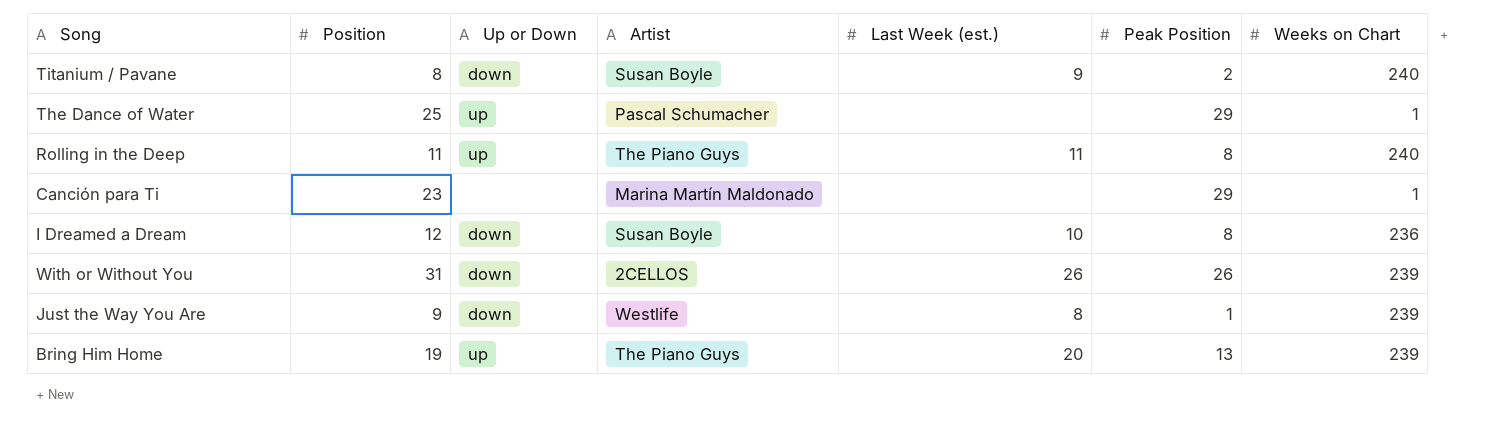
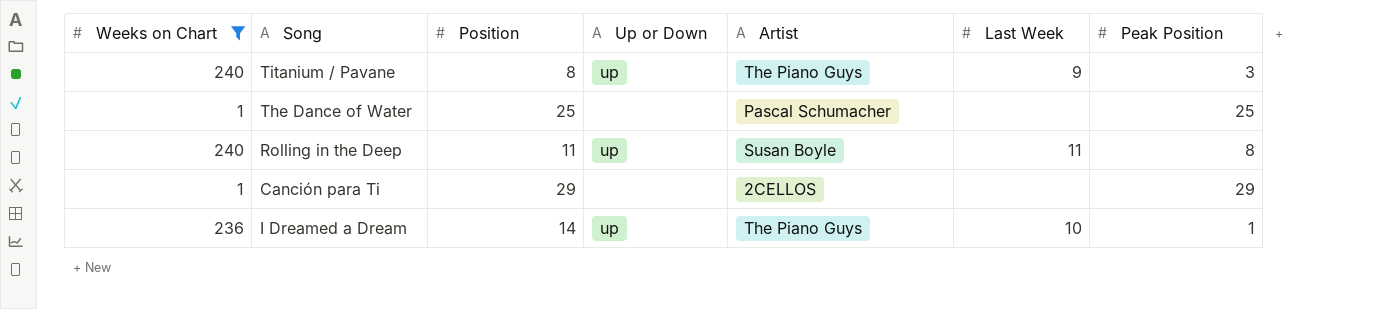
filter: none -> Weeks on Chart != 239
column Weeks on Chart | position: 7 -> 1
column name: Last Week (est.) -> Last Week
Titanium / Pavane | Up or Down: down -> up
Titanium / Pavane | Artist: Susan Boyle -> The Piano Guys
Titanium / Pavane | Peak Position: 2 -> 3
The Dance of Water | Up or Down: up -> none
The Dance of Water | Peak Position: 29 -> 25
Rolling in the Deep | Artist: The Piano Guys -> Susan Boyle
Canción para Ti | Position: 23 -> 29
Canción para Ti | Artist: Marina Martín Maldonado -> 2CELLOS
I Dreamed a Dream | Position: 12 -> 14
I Dreamed a Dream | Up or Down: down -> up
I Dreamed a Dream | Artist: Susan Boyle -> The Piano Guys
I Dreamed a Dream | Peak Position: 8 -> 1

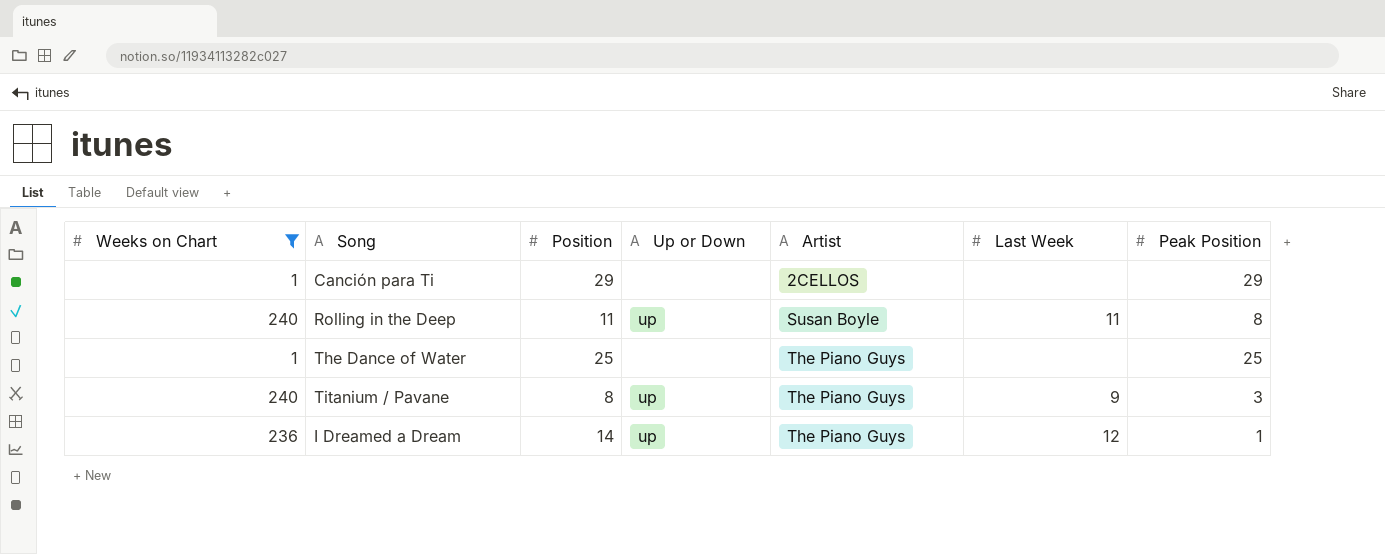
row order: none -> Artist ascending
The Dance of Water | Artist: Pascal Schumacher -> The Piano Guys
I Dreamed a Dream | Last Week: 10 -> 12

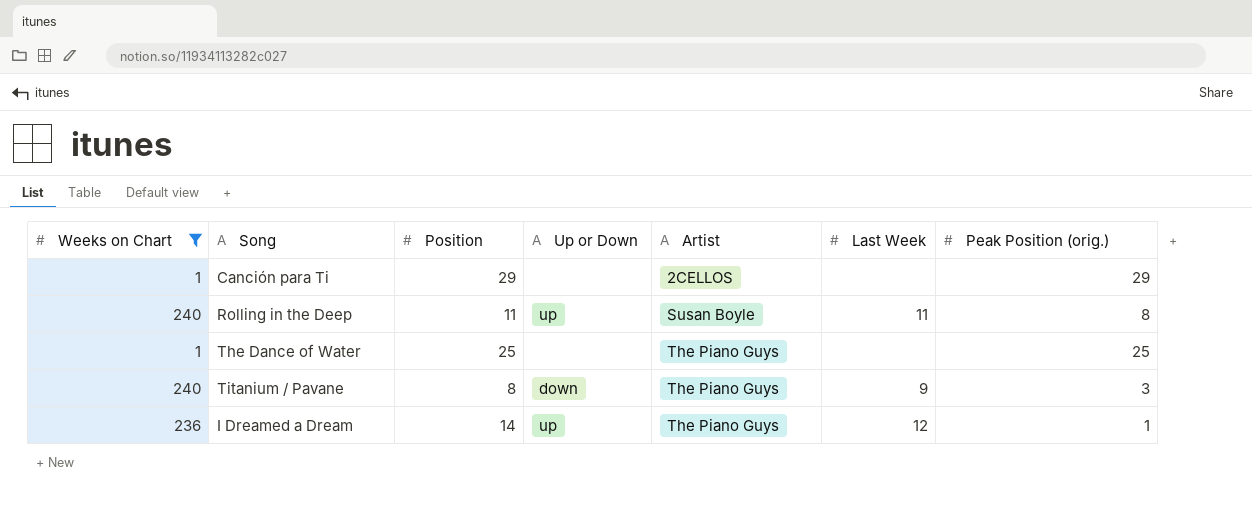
column name: Peak Position -> Peak Position (orig.)
Titanium / Pavane | Up or Down: up -> down

